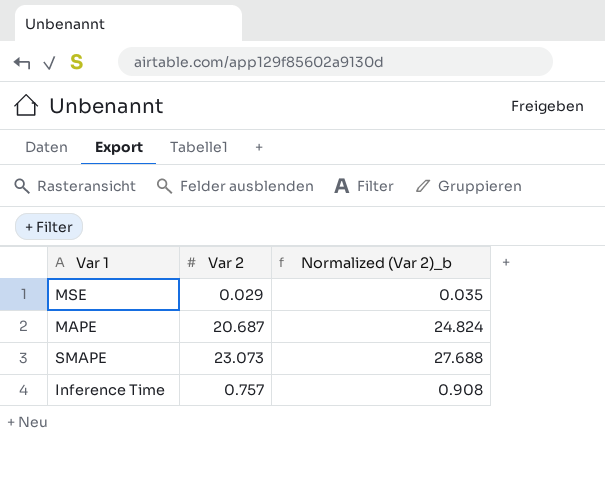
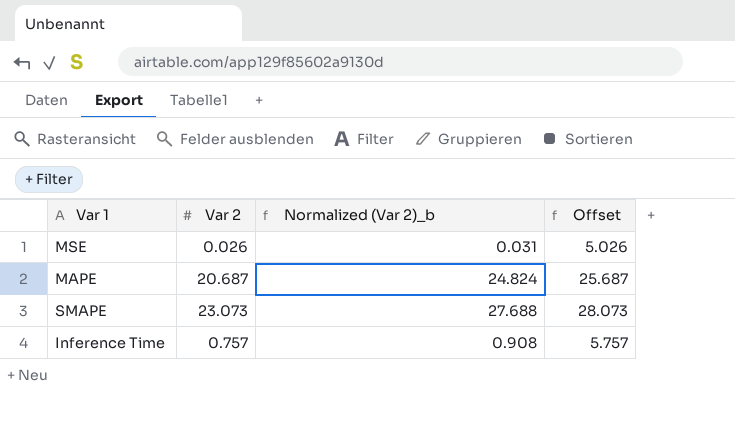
column Offset | formula: none -> [Var 2] + 5
MSE | Var 2: 0.029 -> 0.026
MSE | Normalized (Var 2)_b: 0.035 -> 0.031

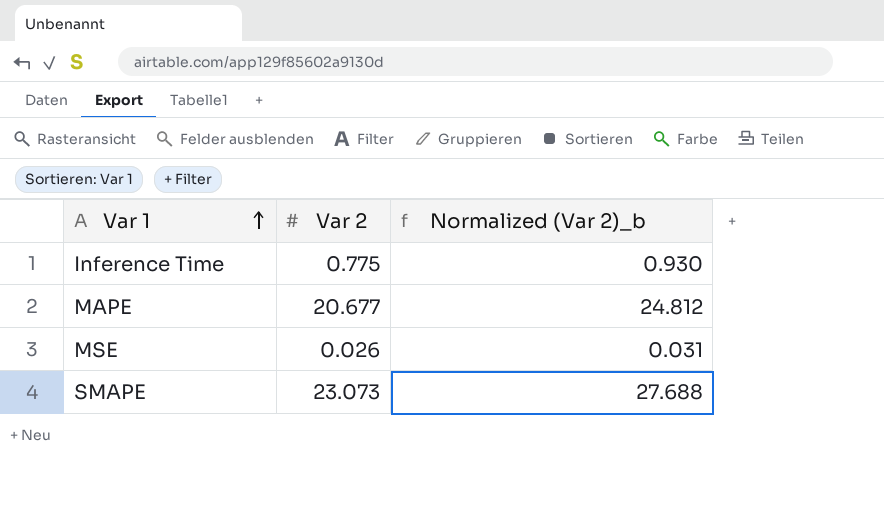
row order: none -> Var 1 ascending
column Offset | formula: [Var 2] + 5 -> none
Inference Time | Var 2: 0.757 -> 0.775
Inference Time | Normalized (Var 2)_b: 0.908 -> 0.930
MAPE | Var 2: 20.687 -> 20.677
MAPE | Normalized (Var 2)_b: 24.824 -> 24.812

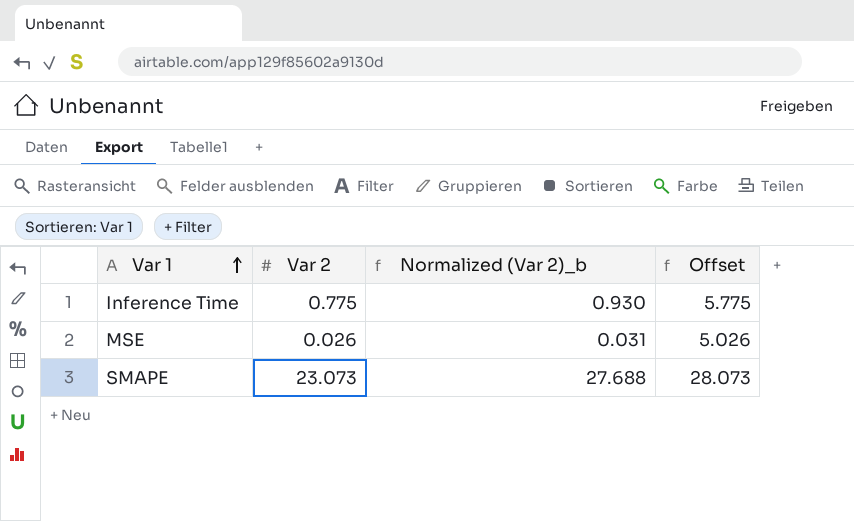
column Offset | formula: none -> [Var 2] + 5
row MAPE: 20.677 | 24.812 -> none

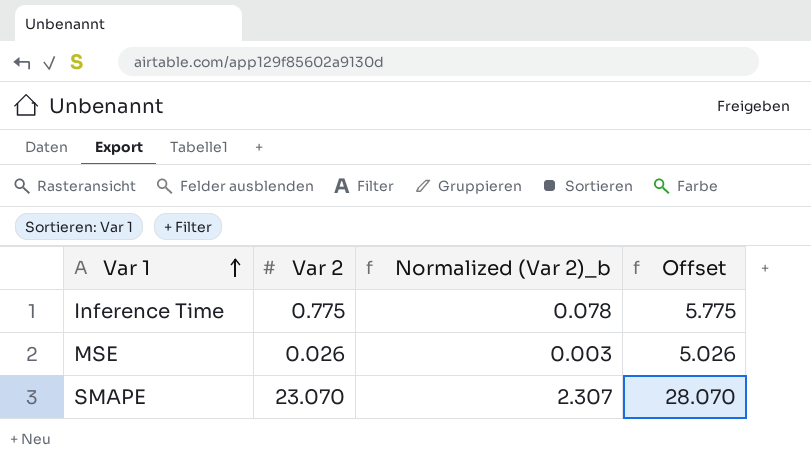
column Normalized (Var 2)_b | formula: [Var 2] * 1.2 -> [Var 2] * 0.1
SMAPE | Var 2: 23.073 -> 23.070
SMAPE | Offset: 28.073 -> 28.070

